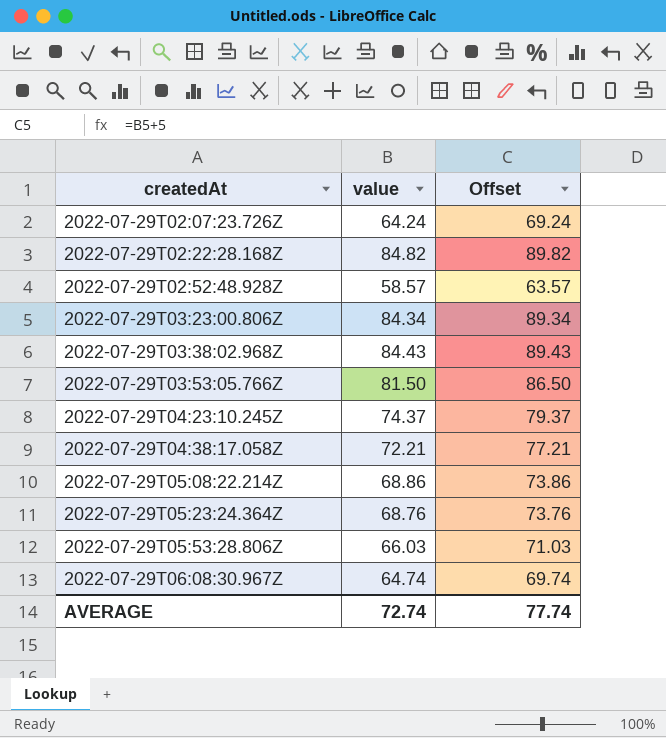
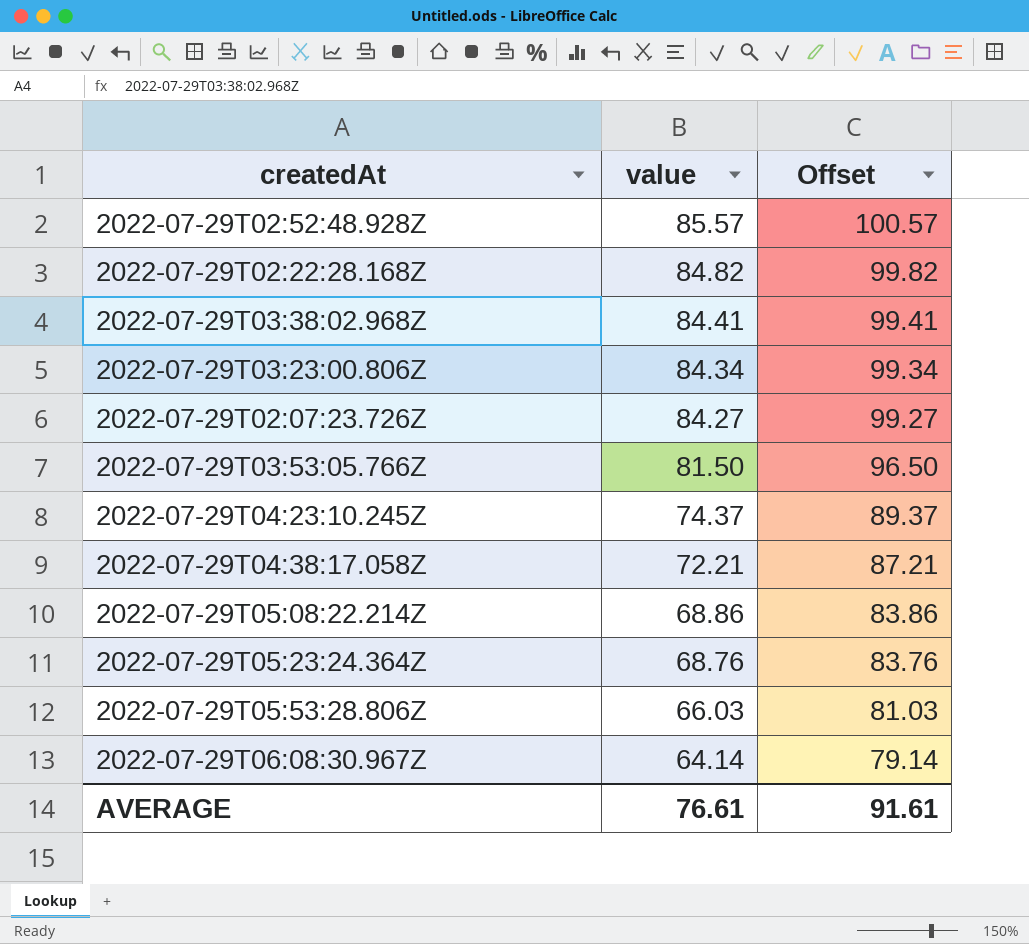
row order: createdAt ascending -> value descending
column Offset | formula: [value] + 5 -> [value] + 15
2022-07-29T02:52:48.928Z | value: 58.57 -> 85.57
2022-07-29T03:38:02.968Z | value: 84.43 -> 84.41
2022-07-29T02:07:23.726Z | value: 64.24 -> 84.27
2022-07-29T06:08:30.967Z | value: 64.74 -> 64.14
AVERAGE | value: 72.74 -> 76.61
AVERAGE | Offset: 77.74 -> 91.61

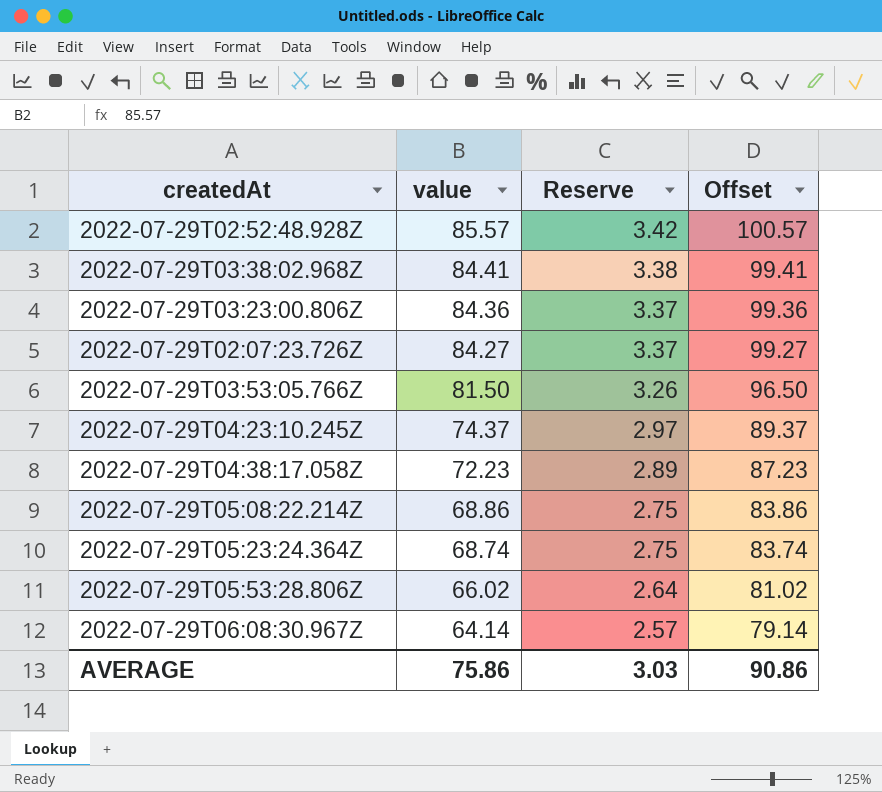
column Reserve | formula: none -> [value] * 0.04
row 2022-07-29T02:22:28.168Z: 84.82 | 99.82 -> none
2022-07-29T03:23:00.806Z | value: 84.34 -> 84.36
2022-07-29T03:23:00.806Z | Offset: 99.34 -> 99.36
2022-07-29T04:38:17.058Z | value: 72.21 -> 72.23
2022-07-29T04:38:17.058Z | Offset: 87.21 -> 87.23
2022-07-29T05:23:24.364Z | value: 68.76 -> 68.74
2022-07-29T05:23:24.364Z | Offset: 83.76 -> 83.74
2022-07-29T05:53:28.806Z | value: 66.03 -> 66.02
2022-07-29T05:53:28.806Z | Offset: 81.03 -> 81.02
AVERAGE | value: 76.61 -> 75.86
AVERAGE | Offset: 91.61 -> 90.86

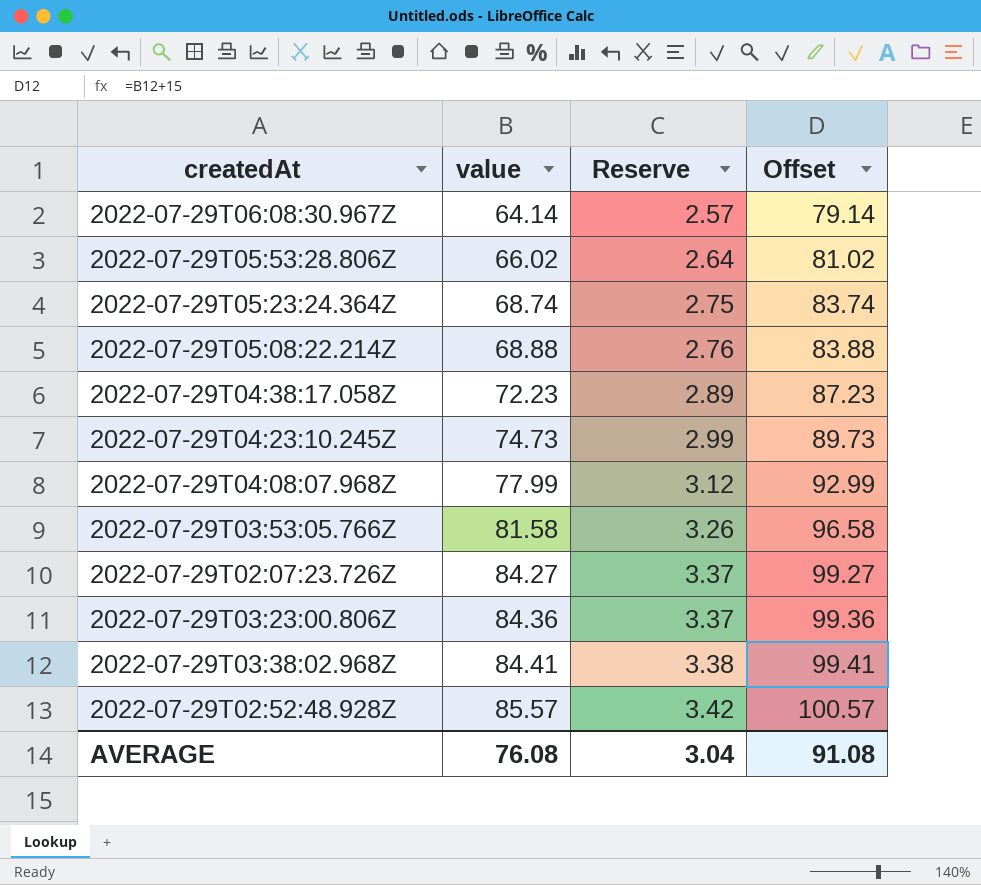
row order: value descending -> value ascending
2022-07-29T05:08:22.214Z | value: 68.86 -> 68.88
2022-07-29T05:08:22.214Z | Reserve: 2.75 -> 2.76
2022-07-29T05:08:22.214Z | Offset: 83.86 -> 83.88
2022-07-29T04:23:10.245Z | value: 74.37 -> 74.73
2022-07-29T04:23:10.245Z | Reserve: 2.97 -> 2.99
2022-07-29T04:23:10.245Z | Offset: 89.37 -> 89.73
row 2022-07-29T04:08:07.968Z: none -> 77.99 | 3.12 | 92.99
2022-07-29T03:53:05.766Z | value: 81.50 -> 81.58
2022-07-29T03:53:05.766Z | Offset: 96.50 -> 96.58
AVERAGE | value: 75.86 -> 76.08
AVERAGE | Reserve: 3.03 -> 3.04
AVERAGE | Offset: 90.86 -> 91.08

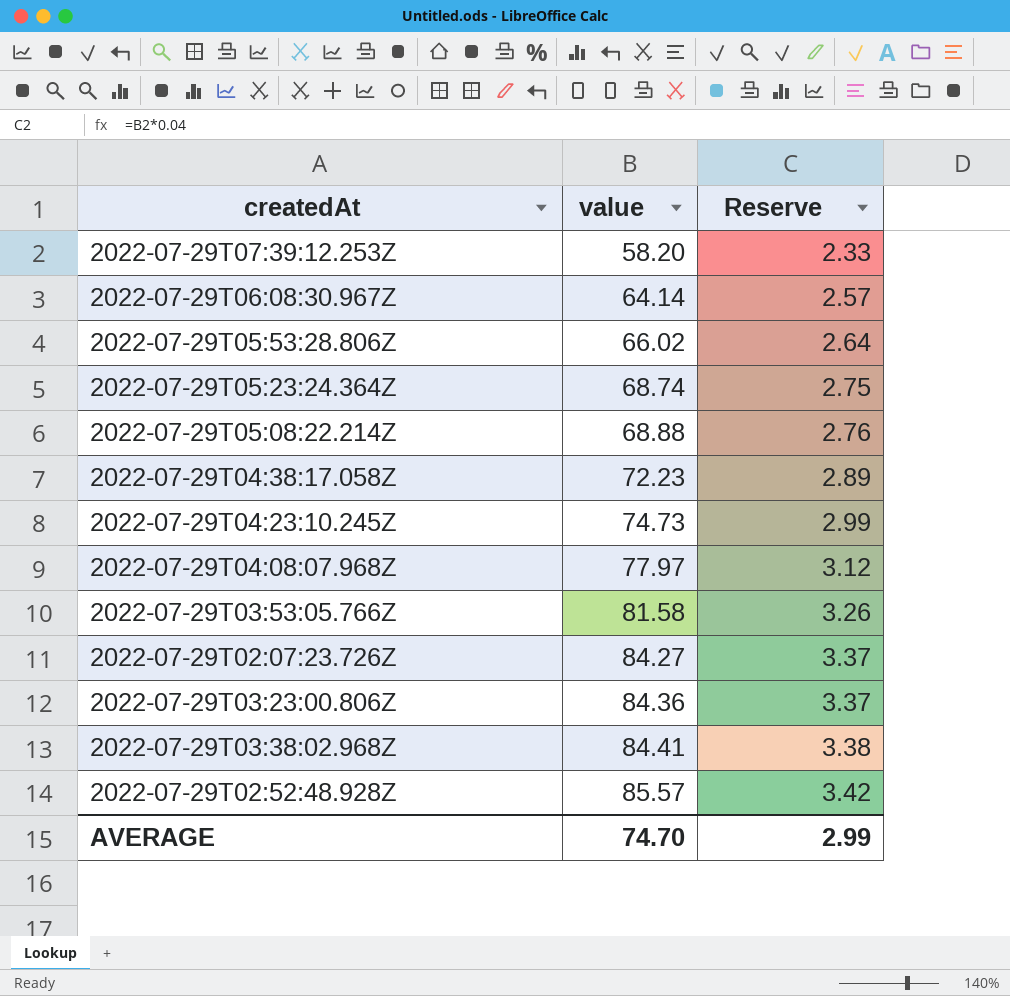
column Offset | formula: [value] + 15 -> none
row 2022-07-29T07:39:12.253Z: none -> 58.20 | 2.33
2022-07-29T04:08:07.968Z | value: 77.99 -> 77.97
AVERAGE | value: 76.08 -> 74.70
AVERAGE | Reserve: 3.04 -> 2.99

